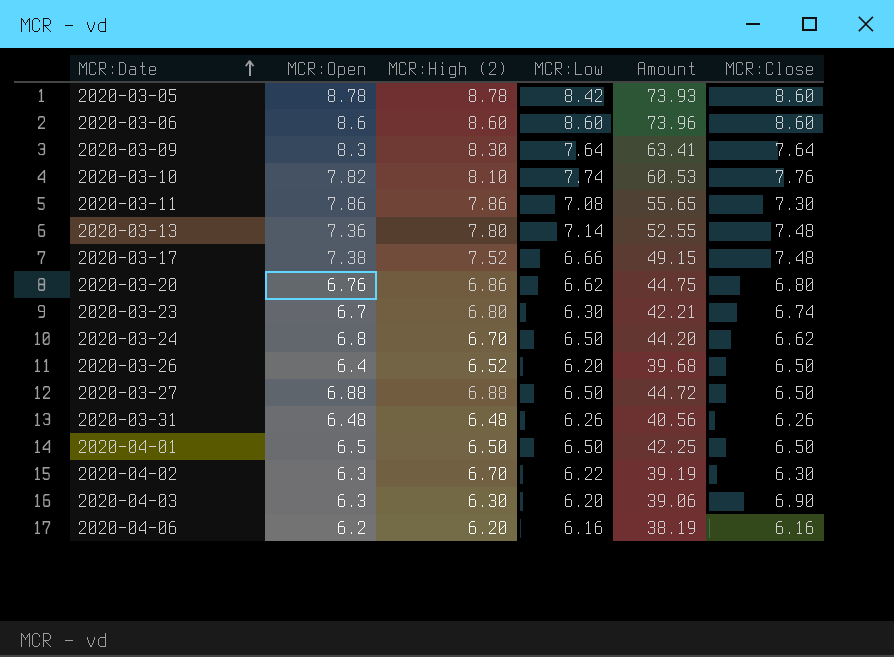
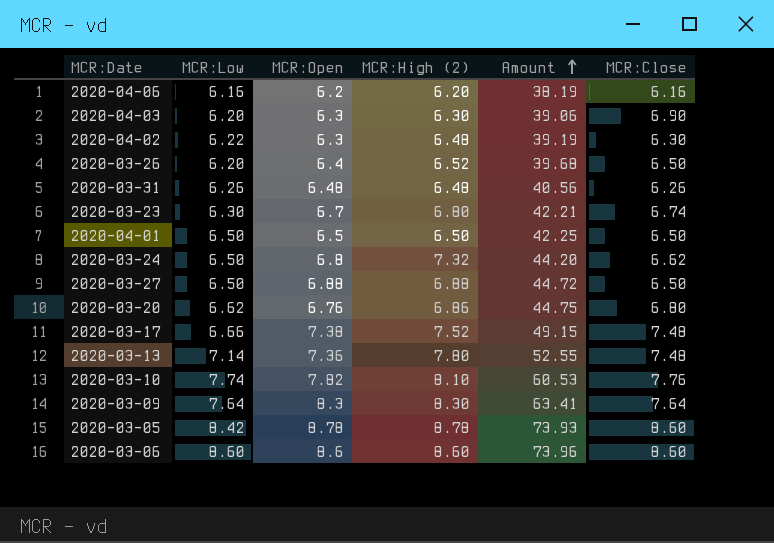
row order: MCR:Date ascending -> Amount ascending
column MCR:Low | position: 4 -> 2
row 2020-03-11: 7.86 | 7.86 | 7.08 | 55.65 | 7.30 -> none
2020-04-02 | MCR:High (2): 6.70 -> 6.48
2020-03-24 | MCR:High (2): 6.70 -> 7.32

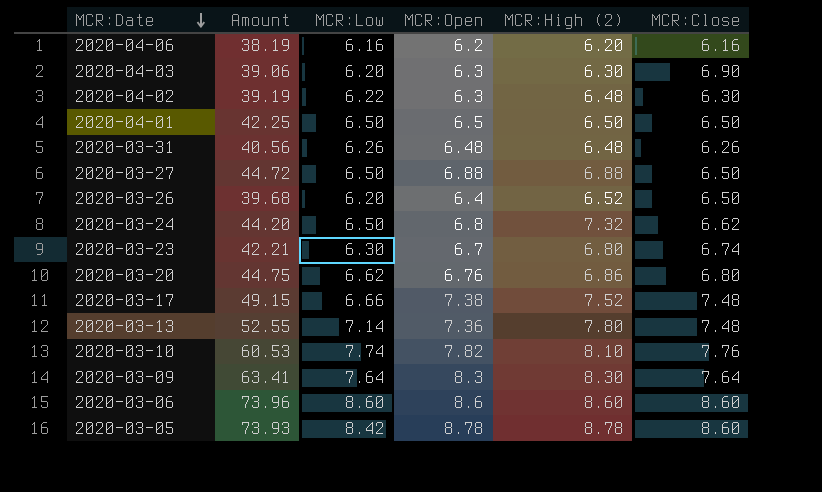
row order: Amount ascending -> MCR:Date descending
column Amount | position: 5 -> 2

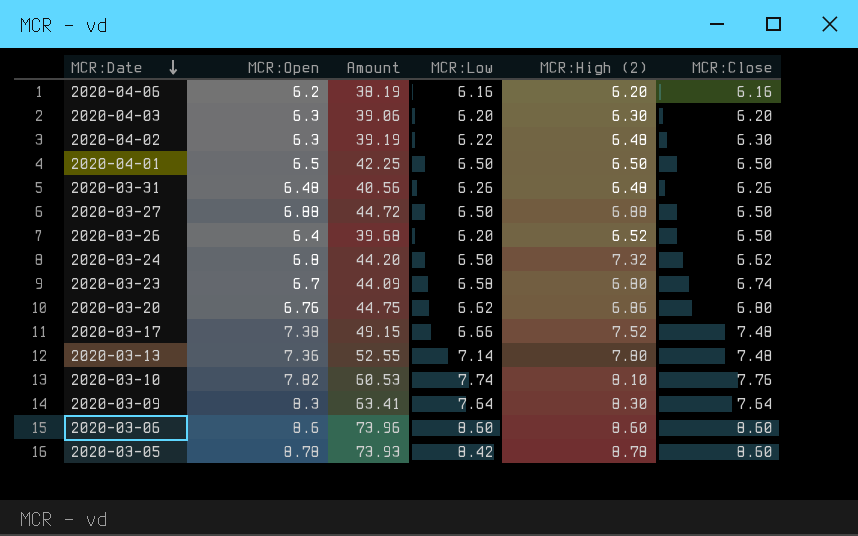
column MCR:Open | position: 4 -> 2
2020-04-03 | MCR:Close: 6.90 -> 6.20
2020-03-23 | Amount: 42.21 -> 44.09
2020-03-23 | MCR:Low: 6.30 -> 6.58

